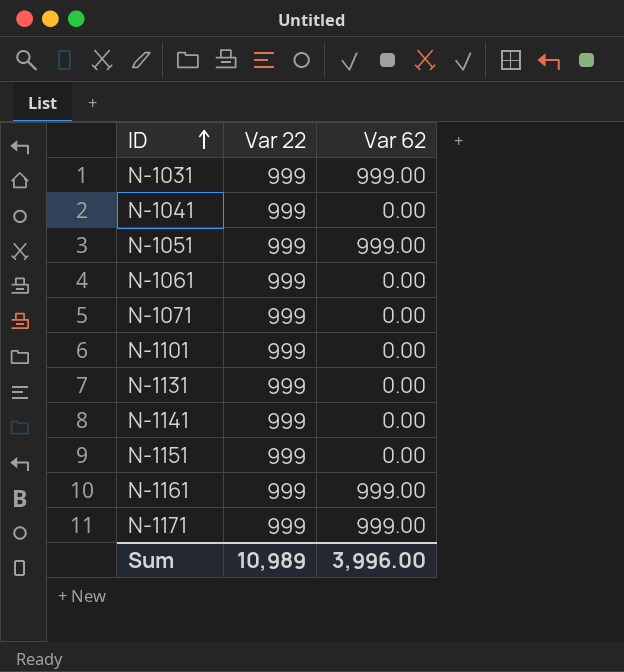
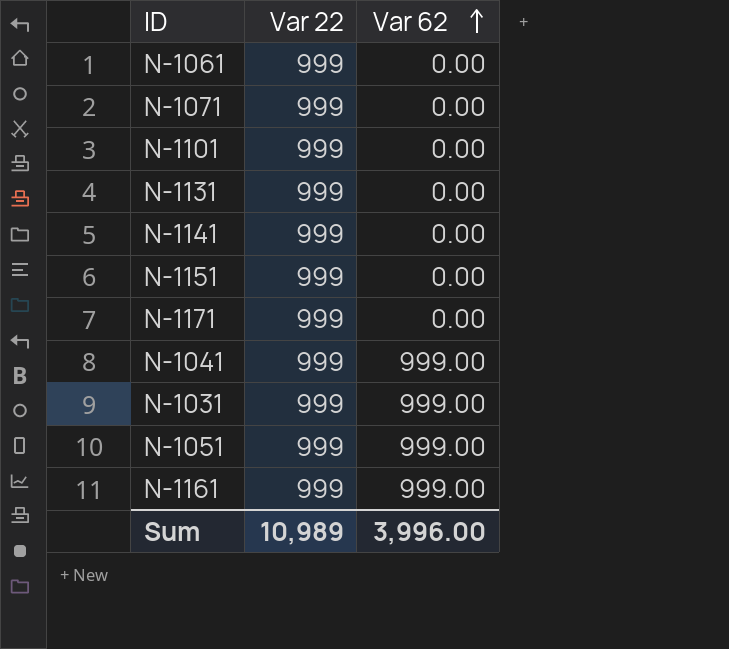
row order: ID ascending -> Var 62 ascending
N-1171 | Var 62: 999.00 -> 0.00
N-1041 | Var 62: 0.00 -> 999.00

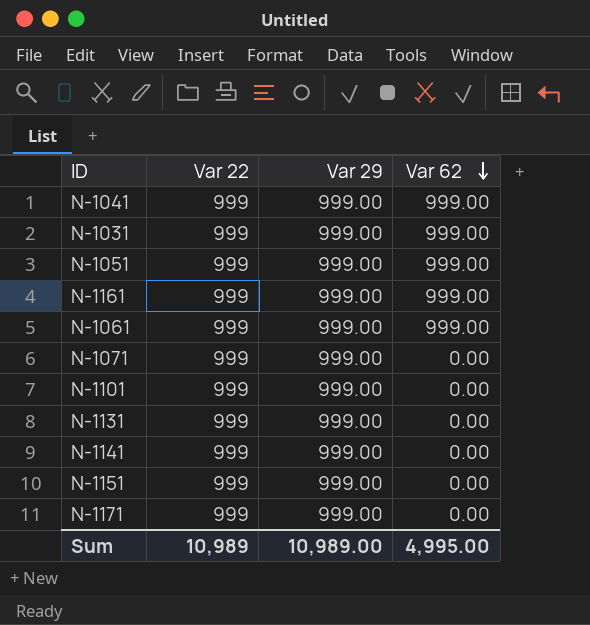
row order: Var 62 ascending -> Var 62 descending
column Var 29 | position: none -> 3
N-1061 | Var 62: 0.00 -> 999.00
Sum | Var 62: 3,996.00 -> 4,995.00

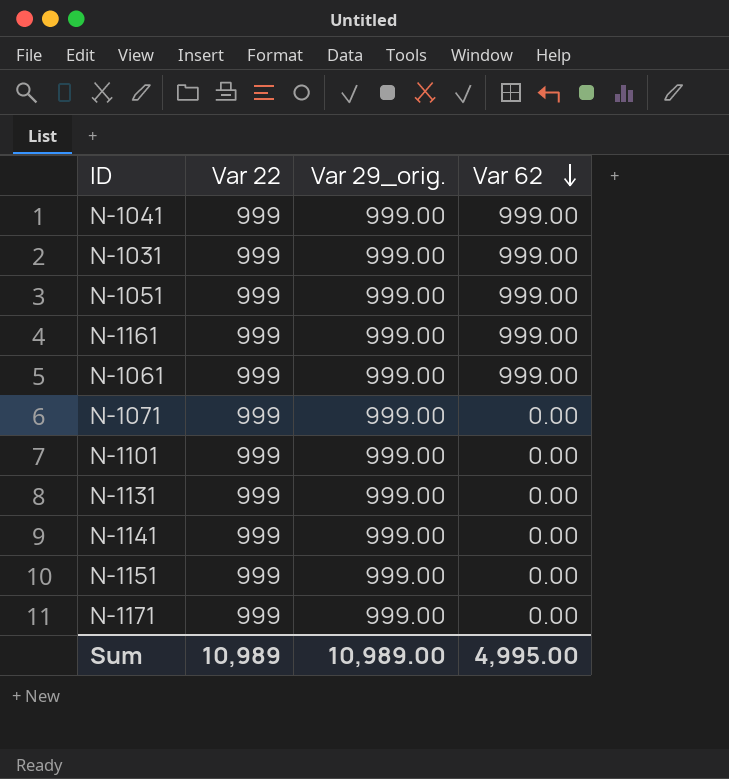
column name: Var 29 -> Var 29_orig.

